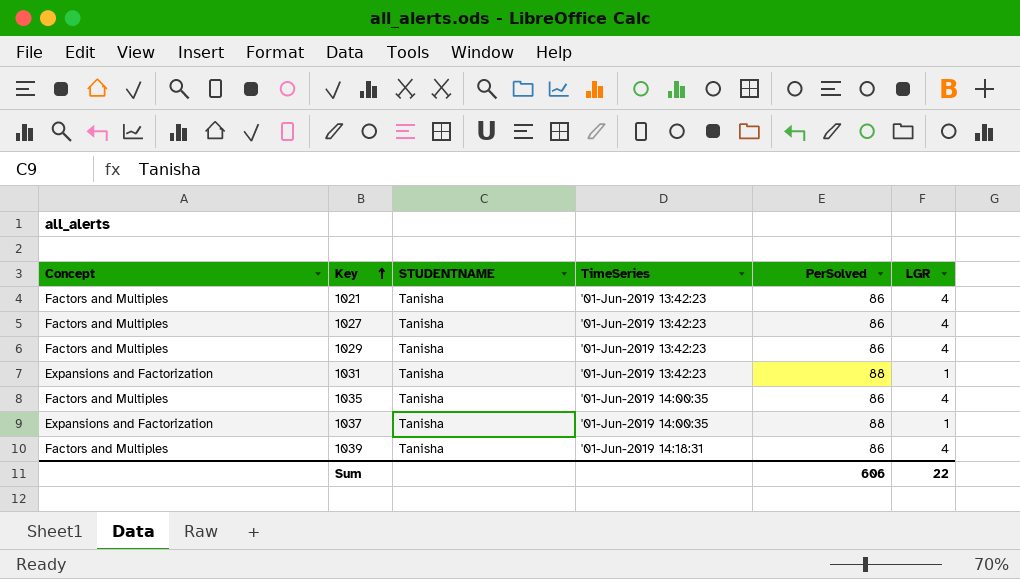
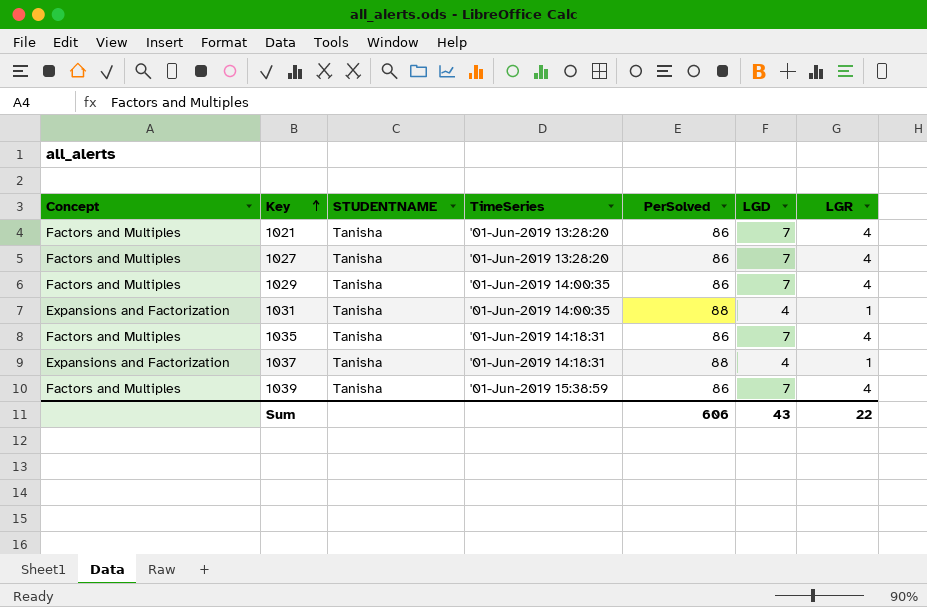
column LGD | position: none -> 6
1021 | TimeSeries: '01-Jun-2019 13:42:23 -> '01-Jun-2019 13:28:20
1027 | TimeSeries: '01-Jun-2019 13:42:23 -> '01-Jun-2019 13:28:20
1029 | TimeSeries: '01-Jun-2019 13:42:23 -> '01-Jun-2019 14:00:35
1031 | TimeSeries: '01-Jun-2019 13:42:23 -> '01-Jun-2019 14:00:35
1035 | TimeSeries: '01-Jun-2019 14:00:35 -> '01-Jun-2019 14:18:31
1037 | TimeSeries: '01-Jun-2019 14:00:35 -> '01-Jun-2019 14:18:31
1039 | TimeSeries: '01-Jun-2019 14:18:31 -> '01-Jun-2019 15:38:59

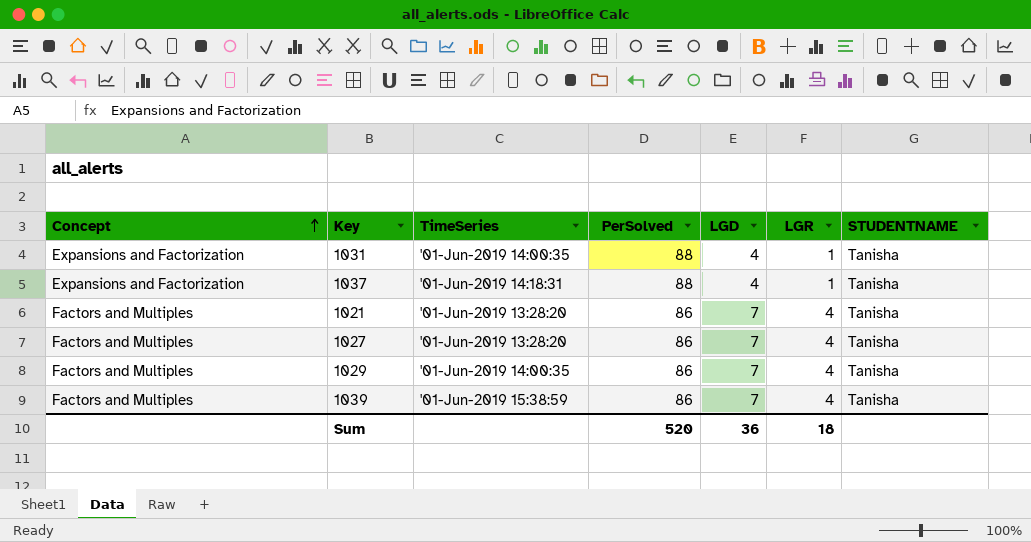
row order: Key ascending -> Concept ascending
column STUDENTNAME | position: 3 -> 7
row 1035: Factors and Multiples | Tanisha | '01-Jun-2019 14:18:31 | 86 | 7 | 4 -> none
Sum | PerSolved: 606 -> 520
Sum | LGD: 43 -> 36
Sum | LGR: 22 -> 18

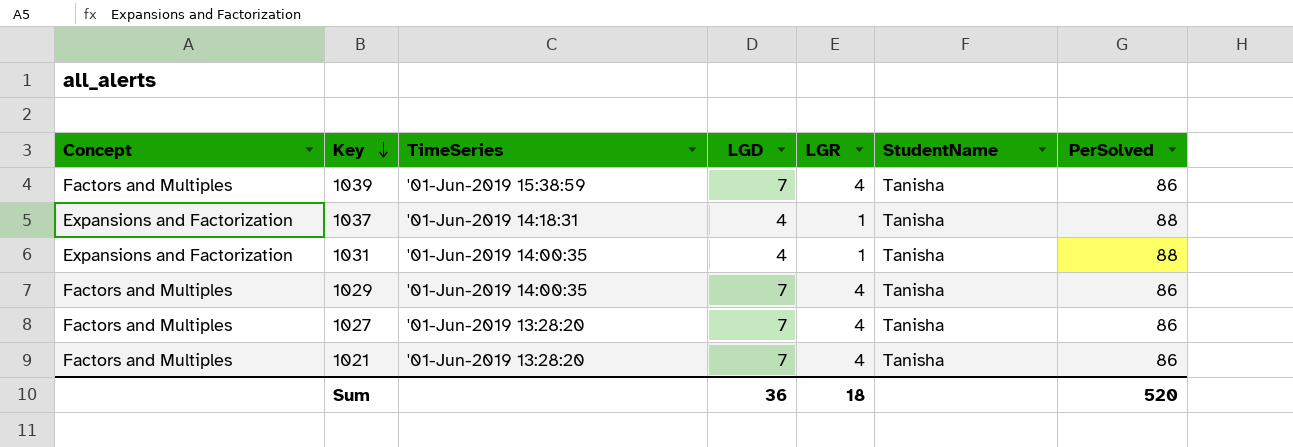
row order: Concept ascending -> Key descending
column name: STUDENTNAME -> StudentName
column PerSolved | position: 4 -> 7

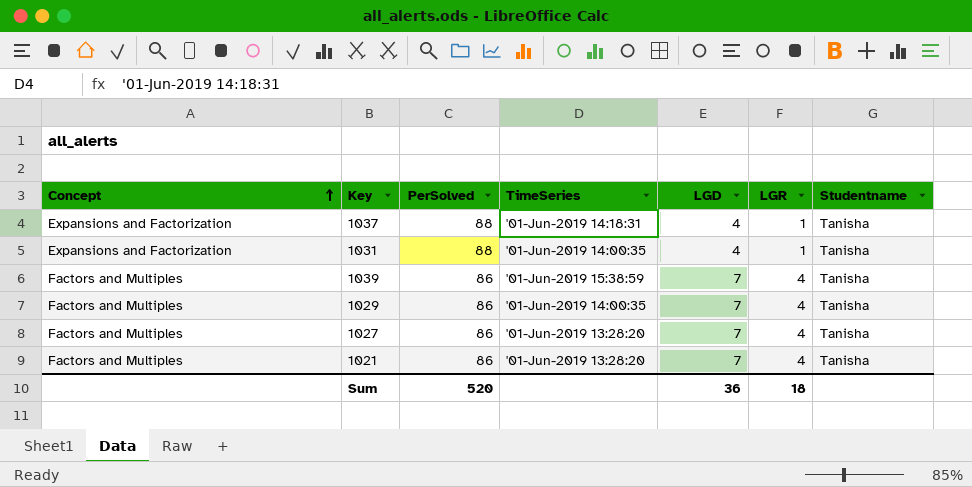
row order: Key descending -> Concept ascending
column PerSolved | position: 7 -> 3
column name: StudentName -> Studentname

